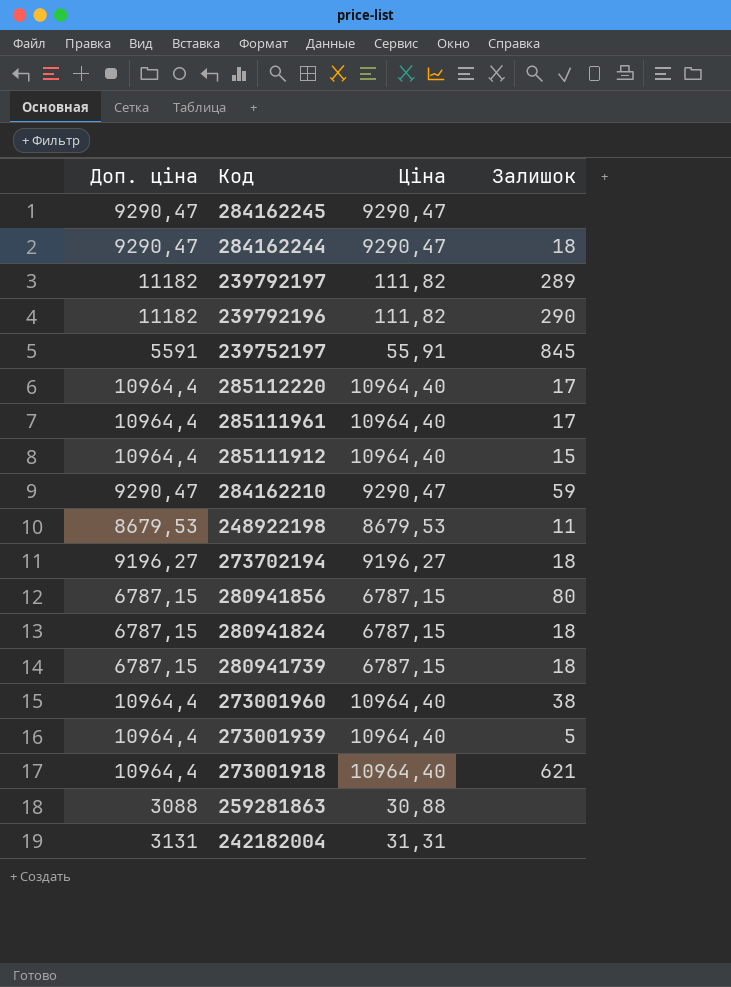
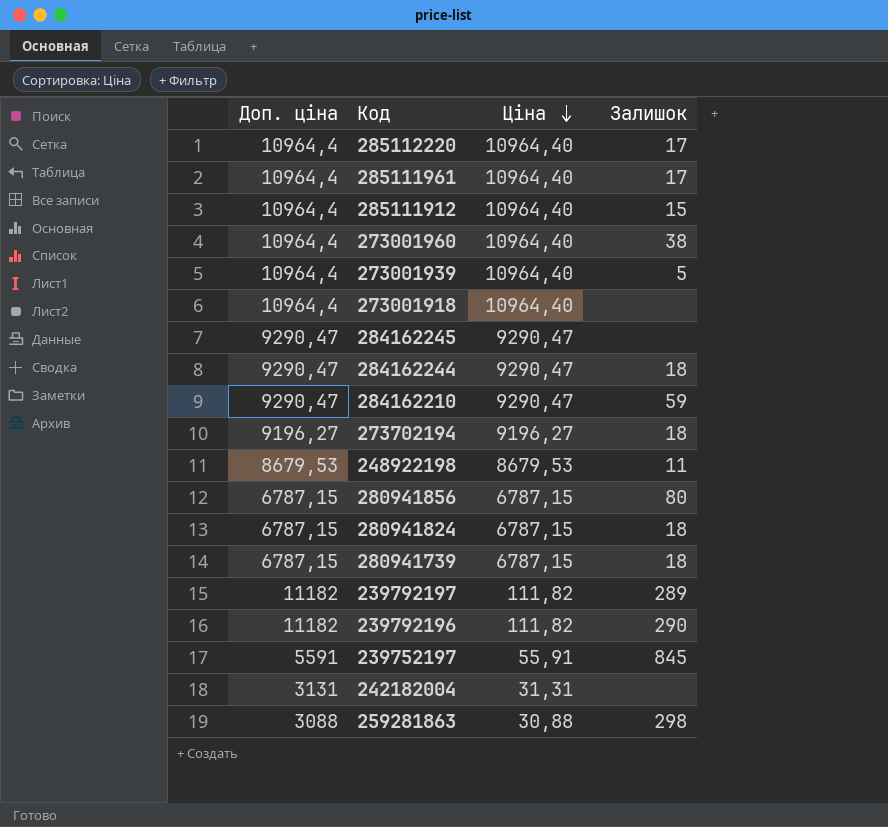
row order: none -> Ціна descending
273001918 | Залишок: 621 -> none
259281863 | Залишок: none -> 298

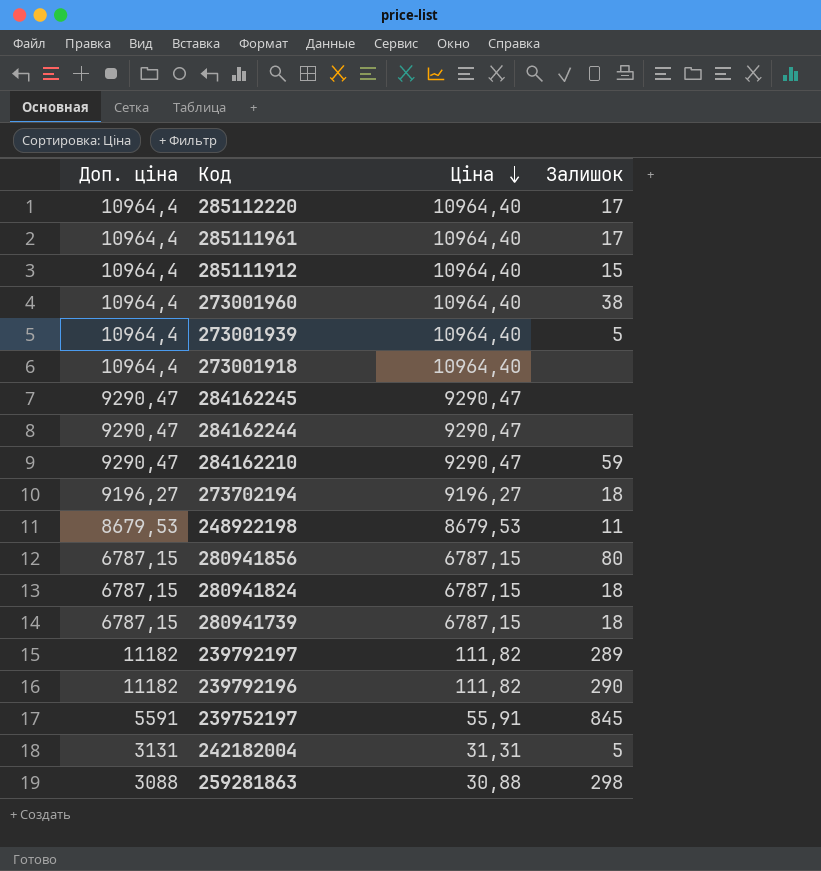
284162244 | Залишок: 18 -> none
242182004 | Залишок: none -> 5

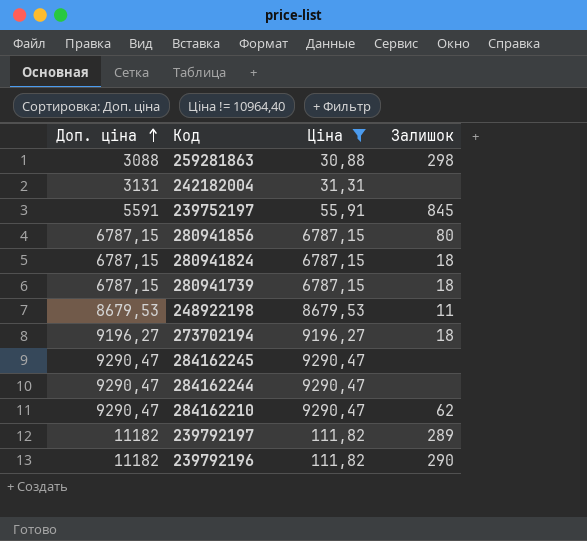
filter: none -> Ціна != 10964,40
row order: Ціна descending -> Доп. ціна ascending
242182004 | Залишок: 5 -> none
284162210 | Залишок: 59 -> 62

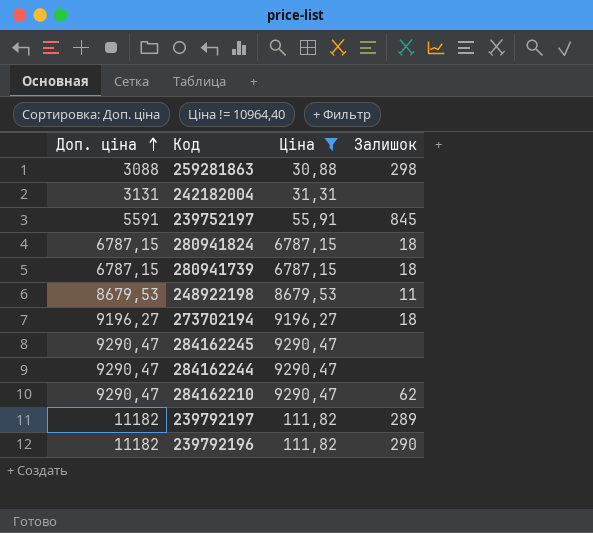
row 280941856: 6787,15 | 6787,15 | 80 -> none

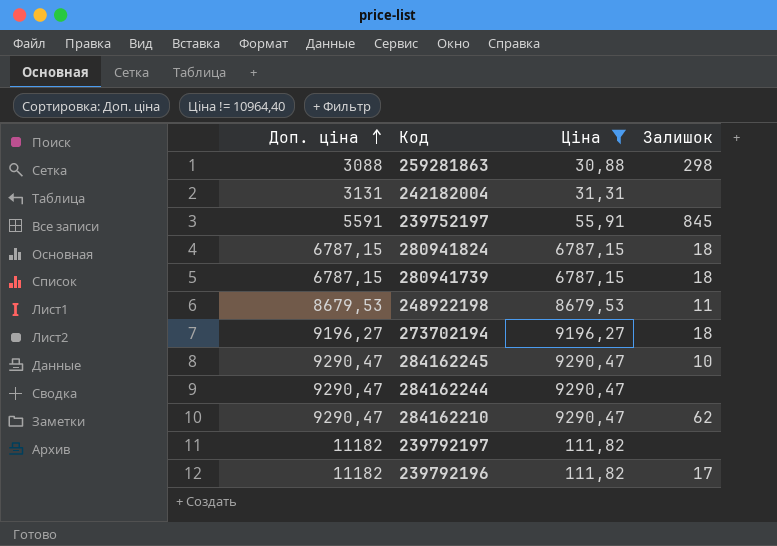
284162245 | Залишок: none -> 10
239792197 | Залишок: 289 -> none
239792196 | Залишок: 290 -> 17

